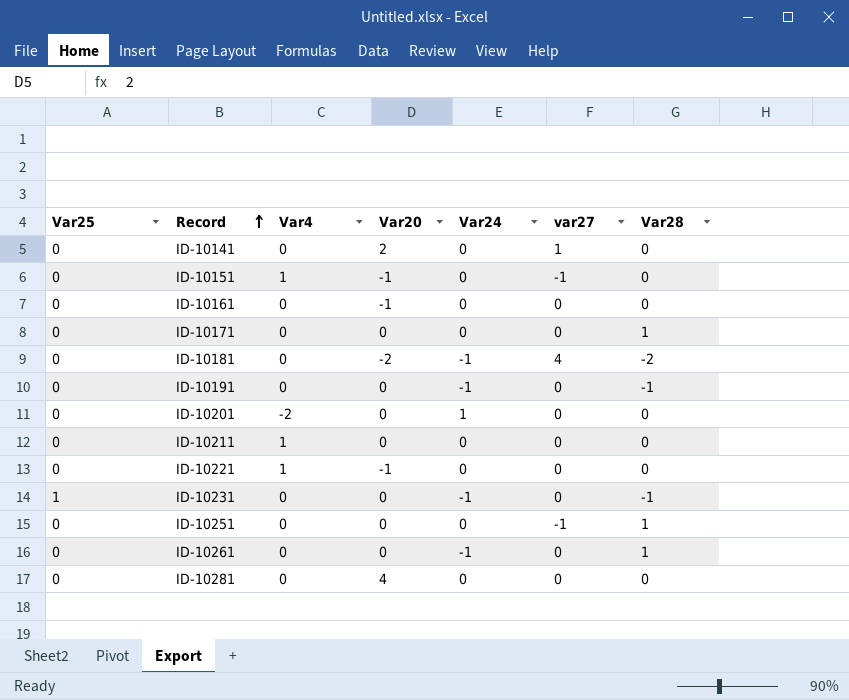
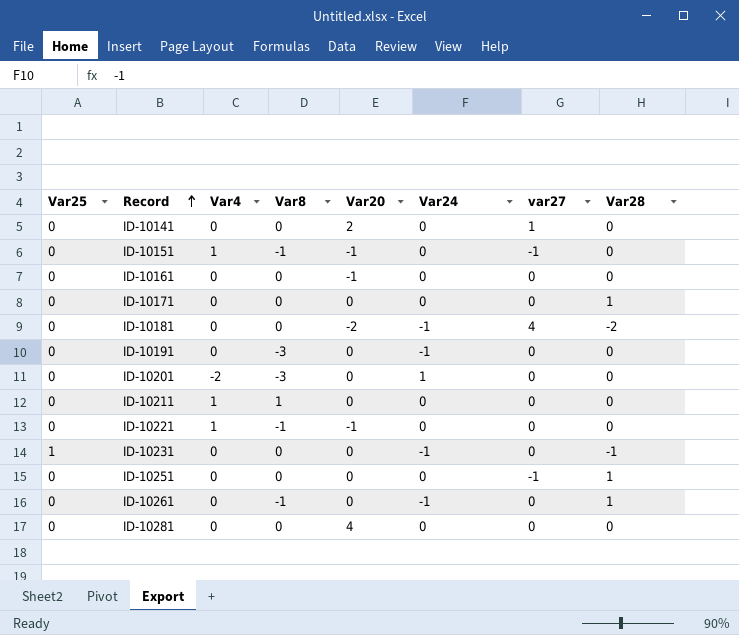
column Var8 | position: none -> 4
ID-10191 | Var28: -1 -> 0

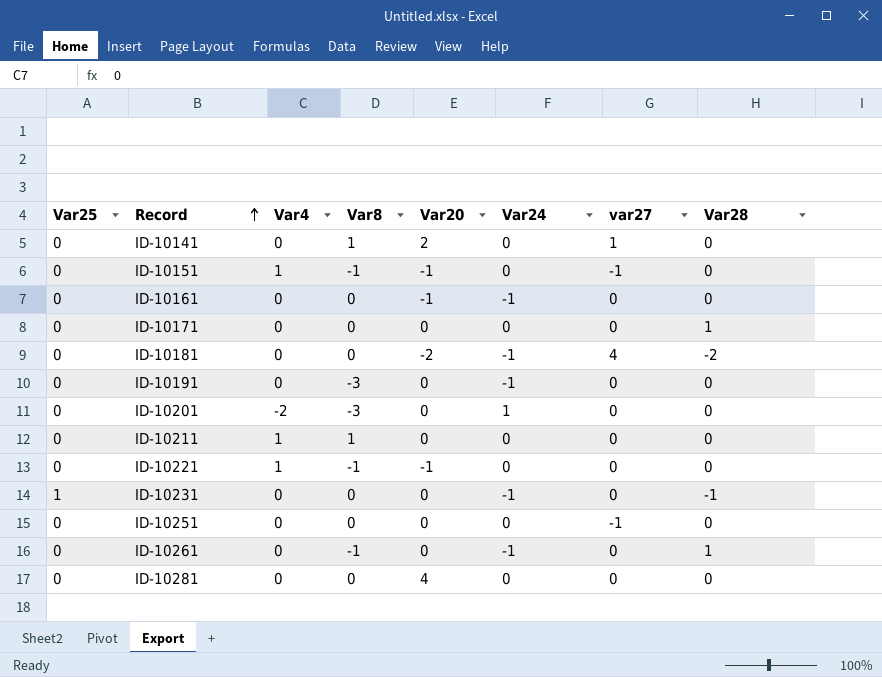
ID-10141 | Var8: 0 -> 1
ID-10161 | Var24: 0 -> -1
ID-10251 | Var28: 1 -> 0

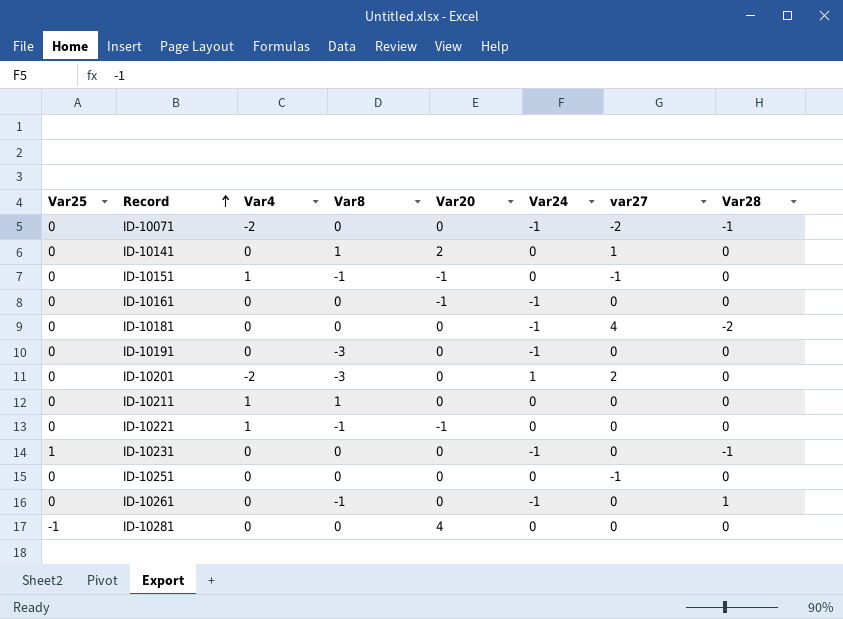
row ID-10171: 0 | 0 | 0 | 0 | 0 | 0 | 1 -> none
row ID-10071: none -> 0 | -2 | 0 | 0 | -1 | -2 | -1
ID-10181 | Var20: -2 -> 0
ID-10201 | var27: 0 -> 2
ID-10281 | Var25: 0 -> -1

